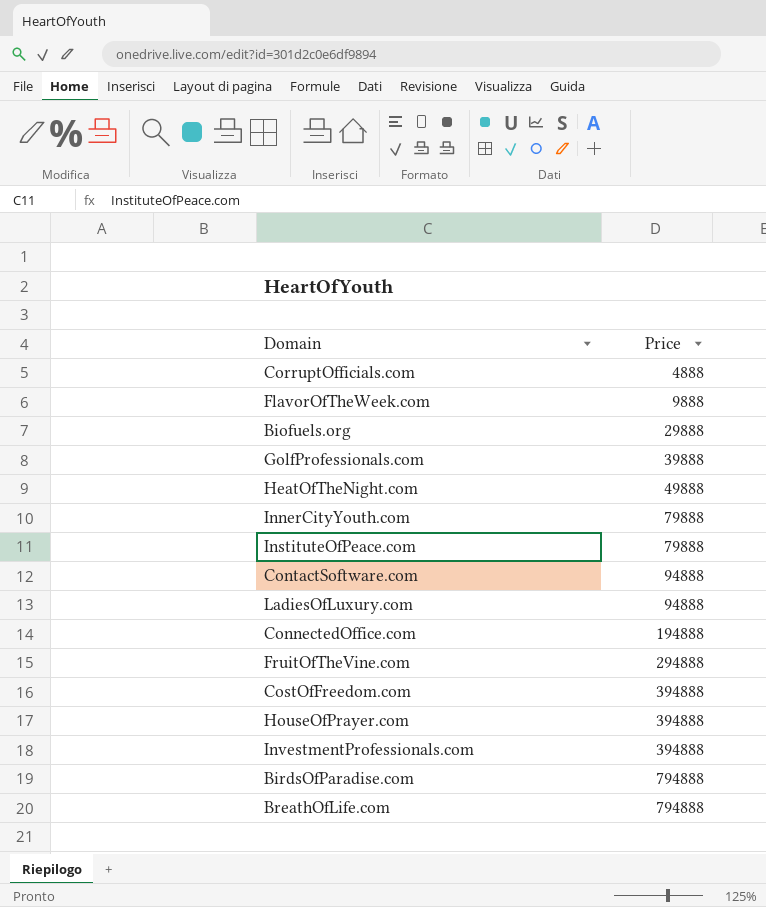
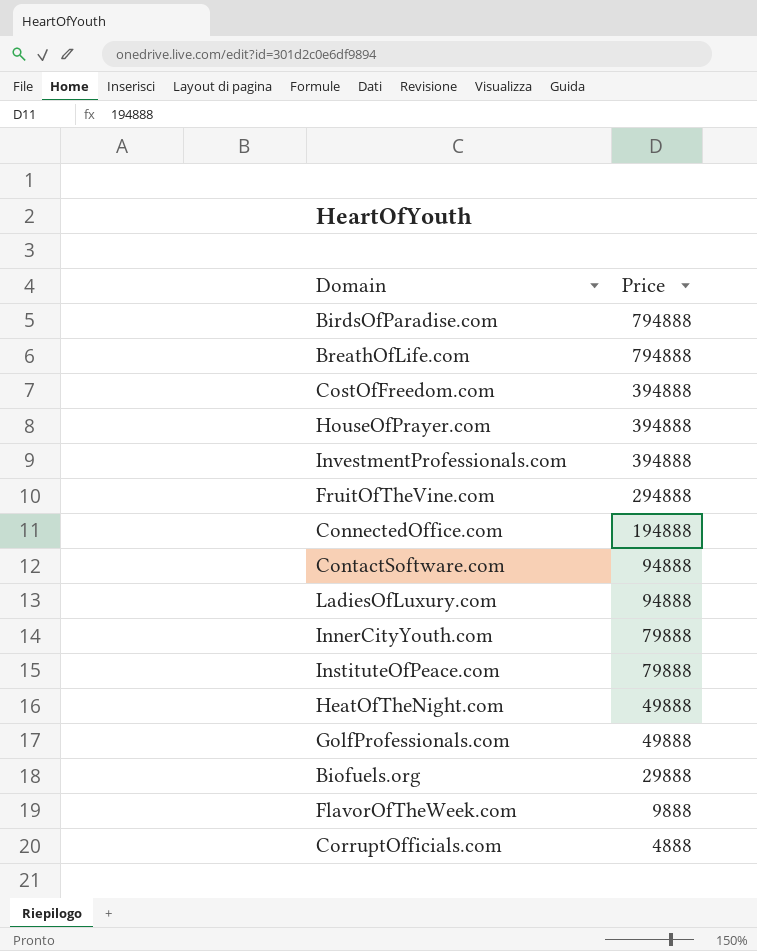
row order: Price ascending -> Price descending
GolfProfessionals.com | Price: 39888 -> 49888

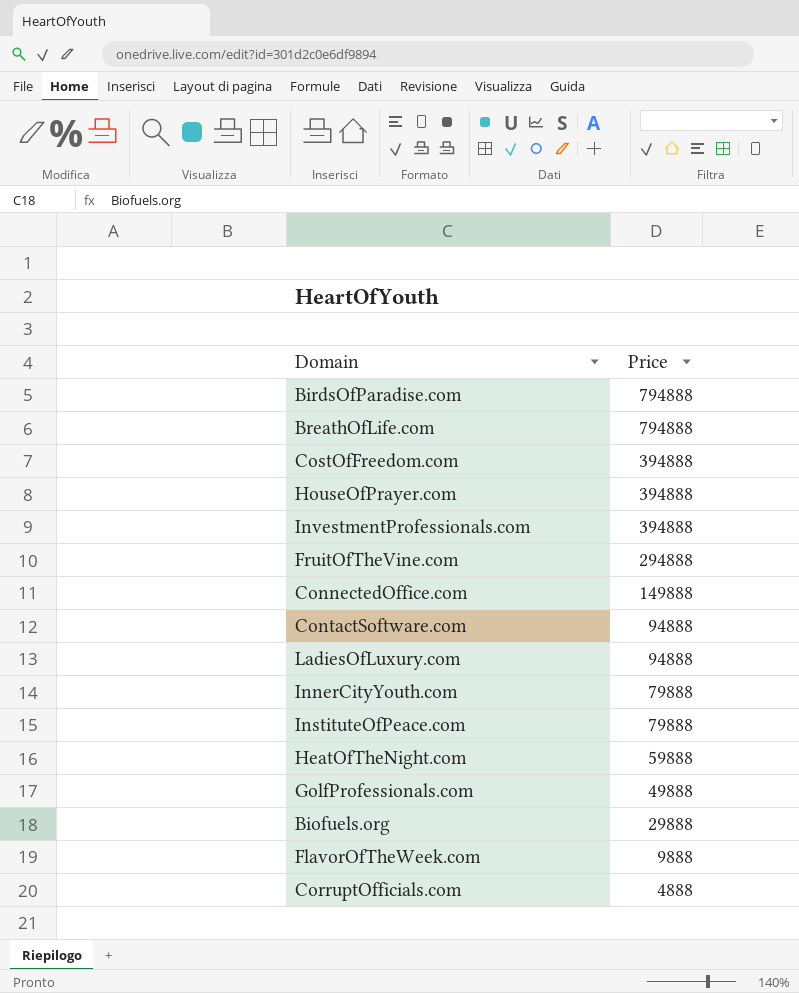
ConnectedOffice.com | Price: 194888 -> 149888
HeatOfTheNight.com | Price: 49888 -> 59888

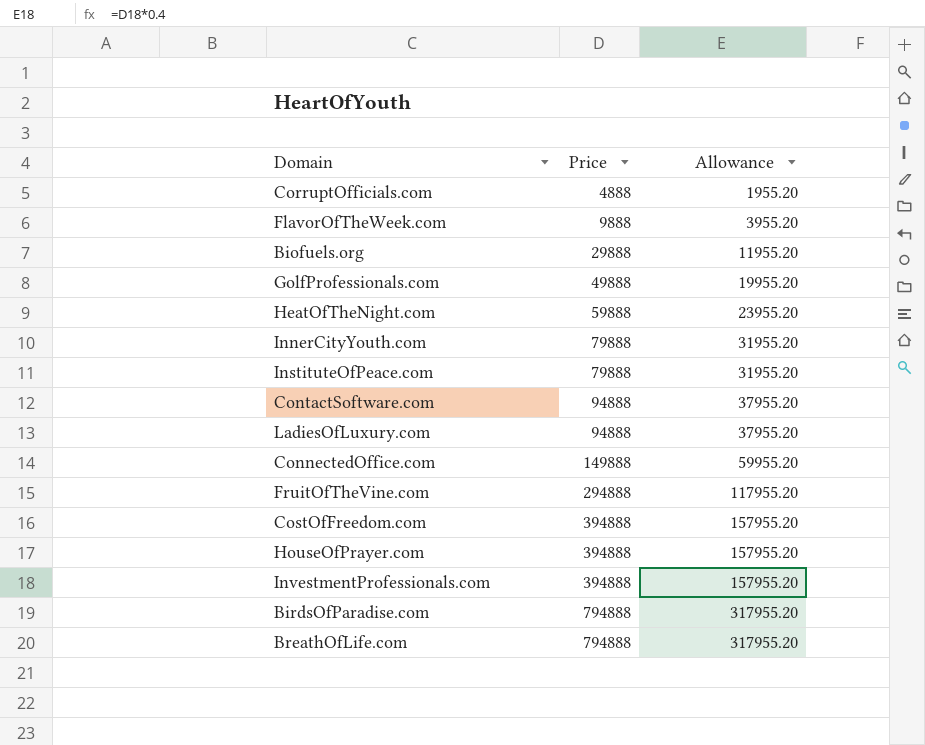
row order: Price descending -> Price ascending
column Allowance | formula: none -> [Price] * 0.4

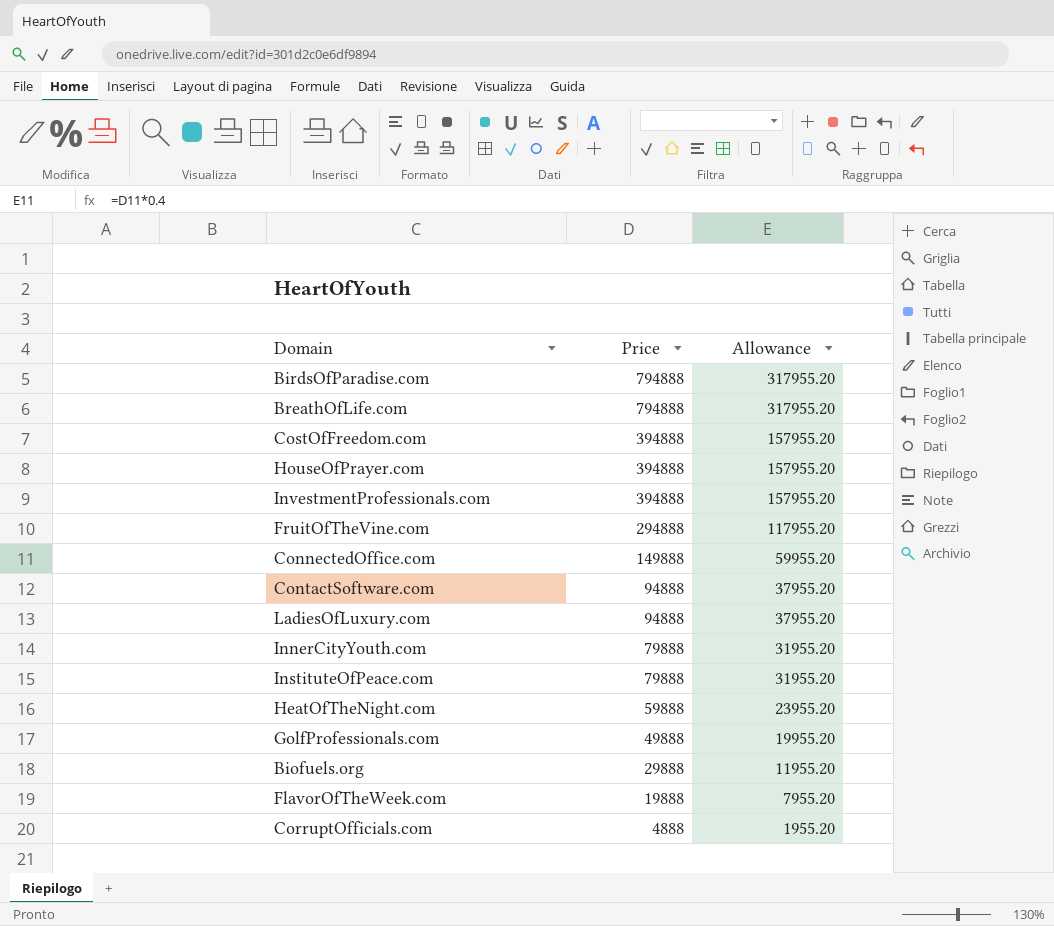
row order: Price ascending -> Price descending
FlavorOfTheWeek.com | Price: 9888 -> 19888
FlavorOfTheWeek.com | Allowance: 3955.20 -> 7955.20

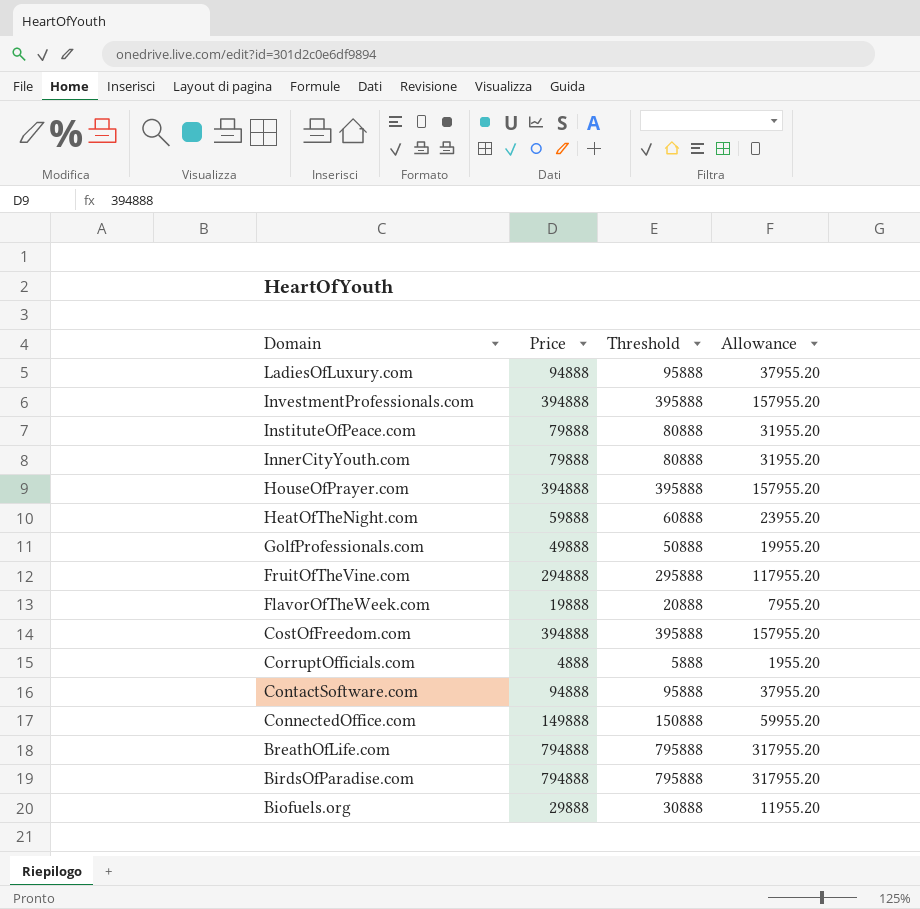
row order: Price descending -> Domain descending
column Threshold | formula: none -> [Price] + 1000

